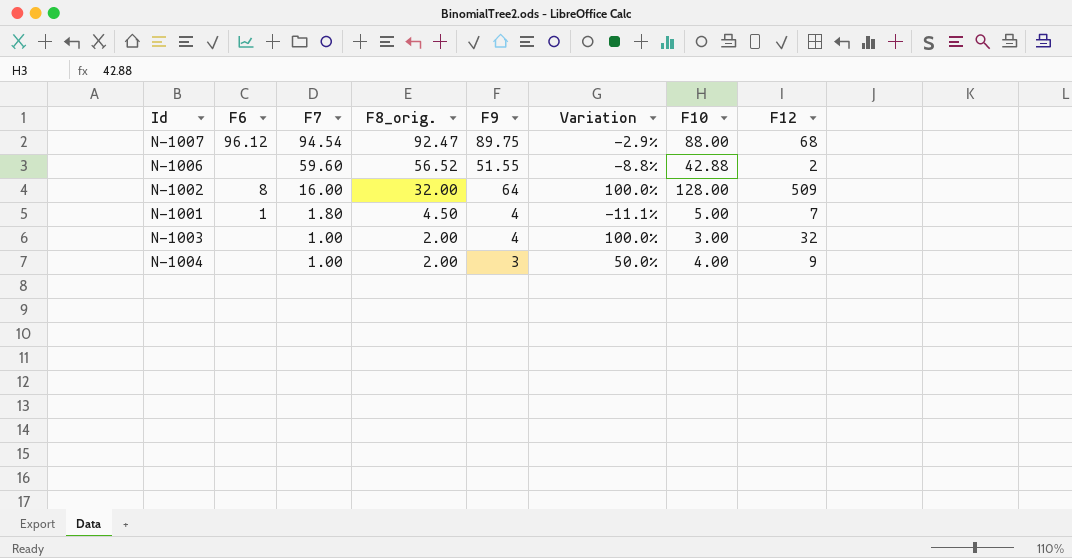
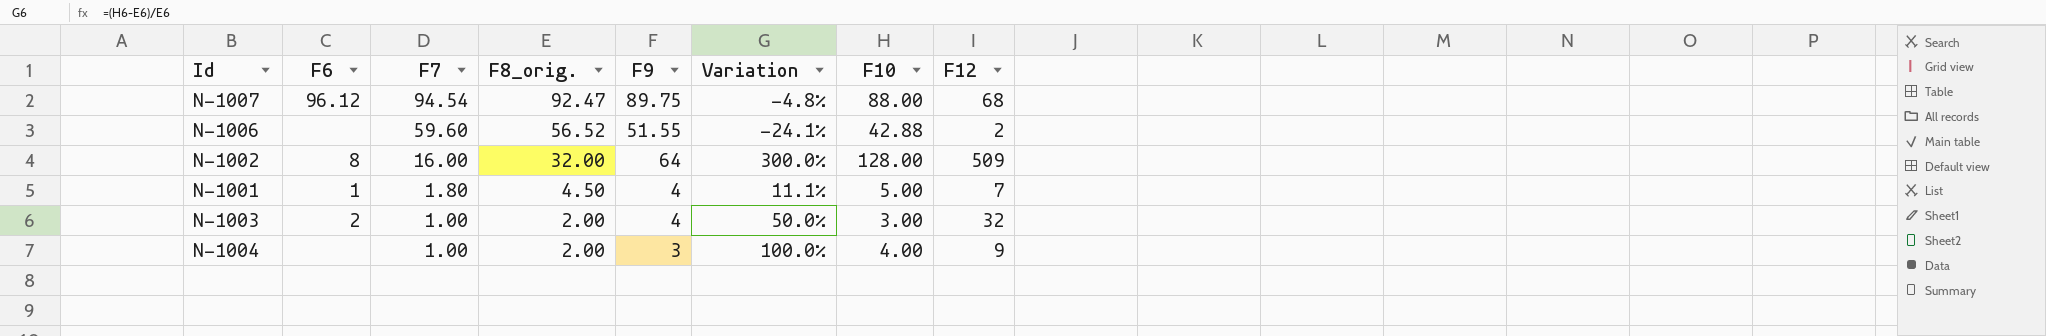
column Variation | formula: ([F9] - [F8_orig.]) / [F8_orig.] -> ([F10] - [F8_orig.]) / [F8_orig.]
N-1003 | F6: none -> 2

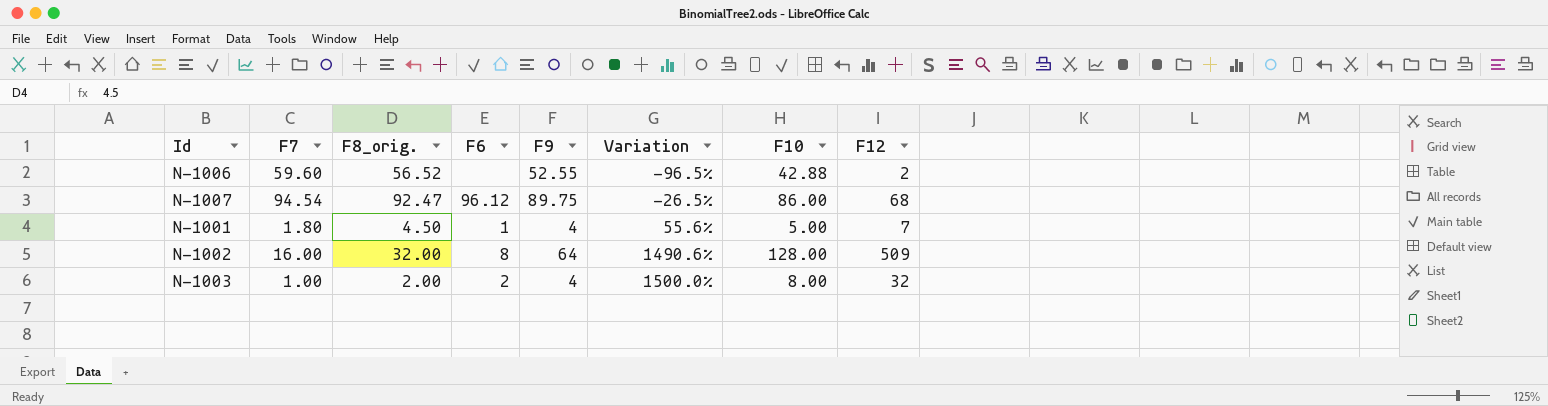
row order: F7 descending -> Variation ascending
column F6 | position: 2 -> 4
column Variation | formula: ([F10] - [F8_orig.]) / [F8_orig.] -> ([F12] - [F8_orig.]) / [F8_orig.]
row N-1004: none | 1.00 | 2.00 | 3 | 100.0% | 4.00 | 9 -> none
N-1006 | F9: 51.55 -> 52.55
N-1007 | F10: 88.00 -> 86.00
N-1003 | F10: 3.00 -> 8.00

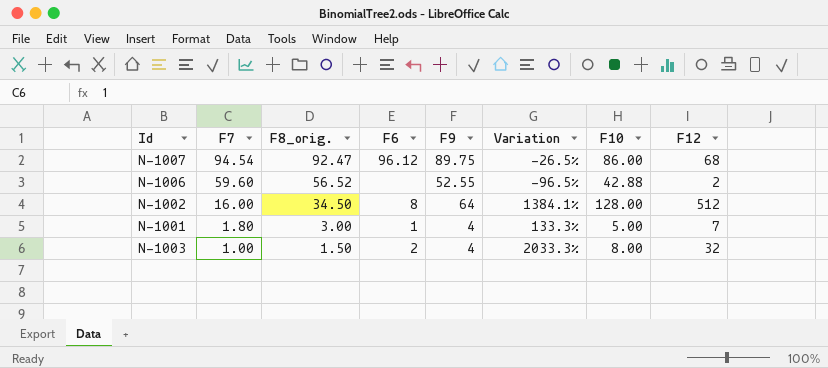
row order: Variation ascending -> F7 descending
N-1002 | F8_orig.: 32.00 -> 34.50
N-1002 | Variation: 1490.6% -> 1384.1%
N-1002 | F12: 509 -> 512
N-1001 | F8_orig.: 4.50 -> 3.00
N-1001 | Variation: 55.6% -> 133.3%
N-1003 | F8_orig.: 2.00 -> 1.50
N-1003 | Variation: 1500.0% -> 2033.3%

